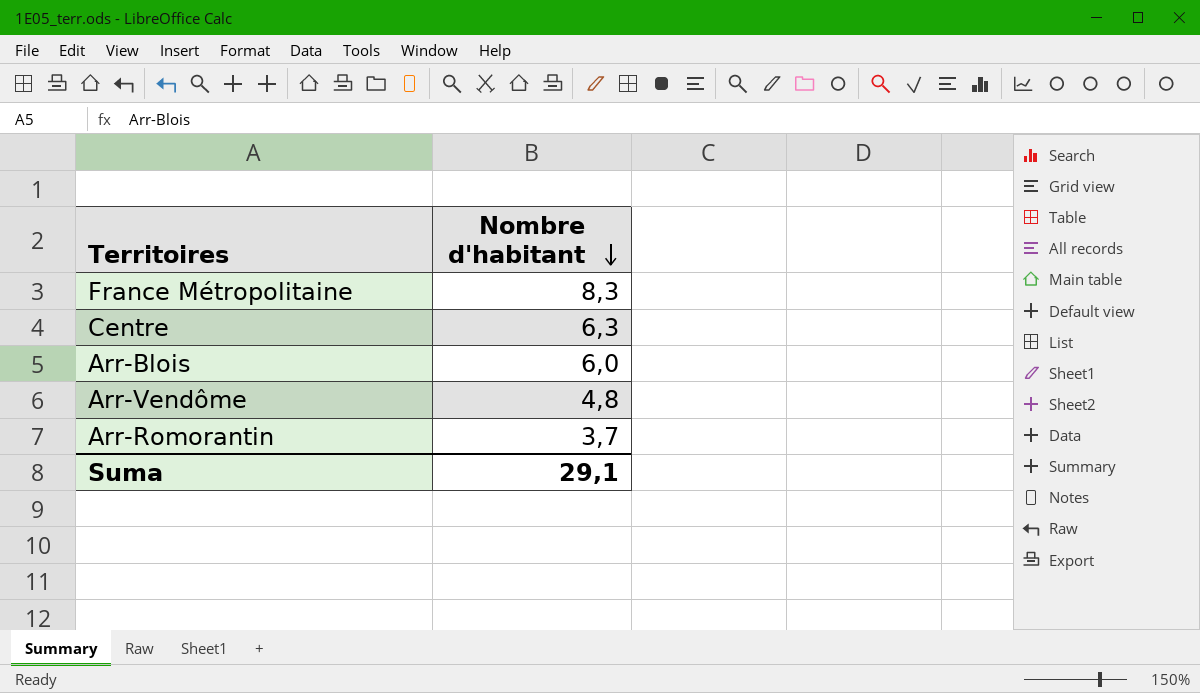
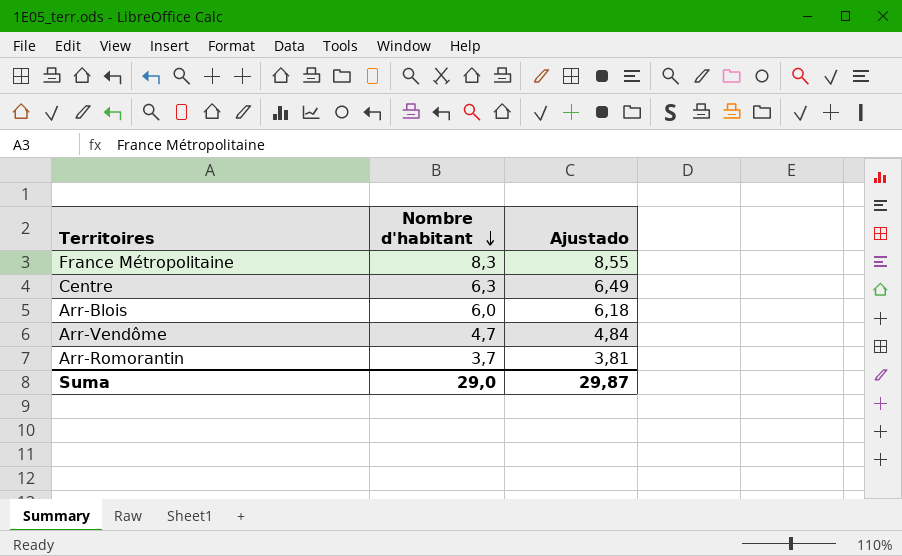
column Ajustado | formula: none -> [Nombre d'habitant] * 1,03
Arr-Vendôme | Nombre d'habitant: 4,8 -> 4,7
Suma | Nombre d'habitant: 29,1 -> 29,0

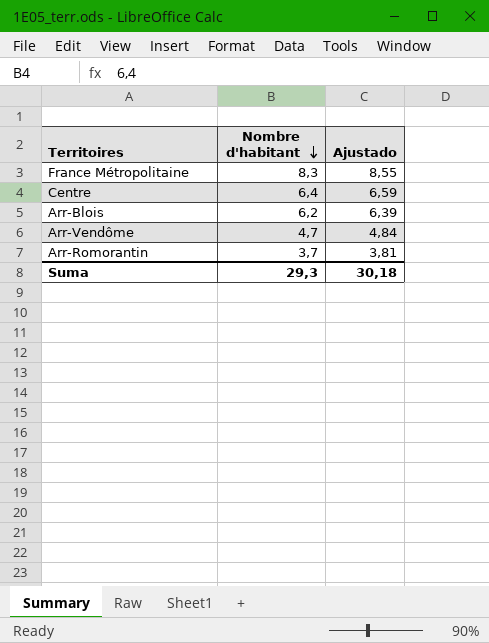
Centre | Nombre d'habitant: 6,3 -> 6,4
Centre | Ajustado: 6,49 -> 6,59
Arr-Blois | Nombre d'habitant: 6,0 -> 6,2
Arr-Blois | Ajustado: 6,18 -> 6,39
Suma | Nombre d'habitant: 29,0 -> 29,3
Suma | Ajustado: 29,87 -> 30,18

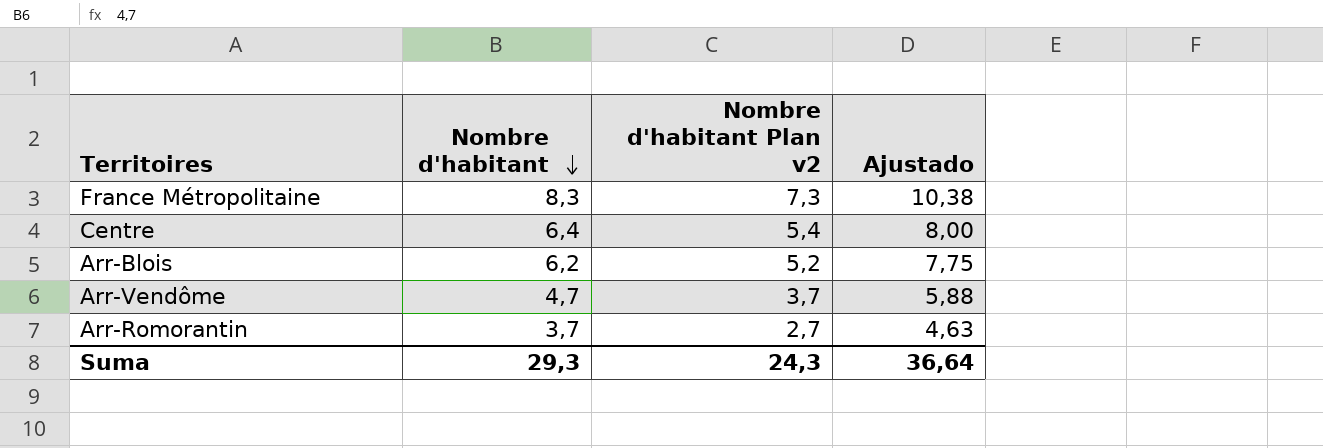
column Nombre d'habitant Plan v2 | formula: none -> [Nombre d'habitant] - 1
column Ajustado | formula: [Nombre d'habitant] * 1,03 -> [Nombre d'habitant] * 1,25
Suma | Ajustado: 30,18 -> 36,64

